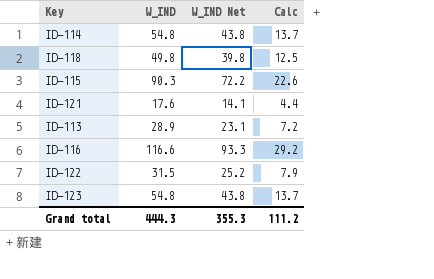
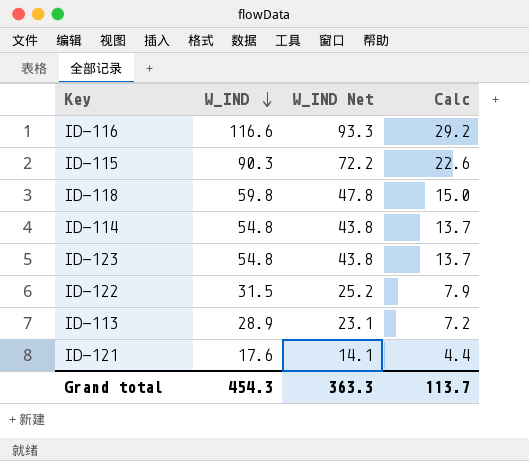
row order: none -> W_IND descending
ID-118 | W_IND: 49.8 -> 59.8
ID-118 | W_IND Net: 39.8 -> 47.8
ID-118 | Calc: 12.5 -> 15.0
Grand total | W_IND: 444.3 -> 454.3
Grand total | W_IND Net: 355.3 -> 363.3
Grand total | Calc: 111.2 -> 113.7

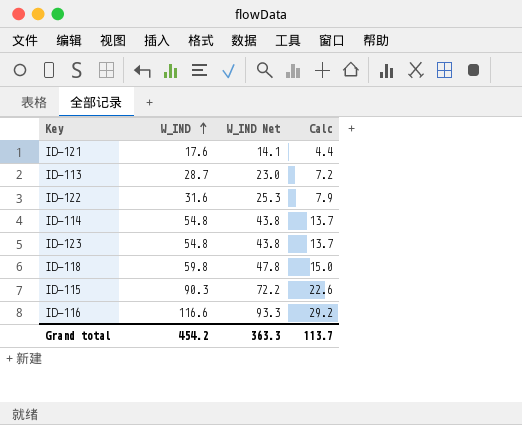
row order: W_IND descending -> W_IND ascending
ID-113 | W_IND: 28.9 -> 28.7
ID-113 | W_IND Net: 23.1 -> 23.0
ID-122 | W_IND: 31.5 -> 31.6
ID-122 | W_IND Net: 25.2 -> 25.3
Grand total | W_IND: 454.3 -> 454.2

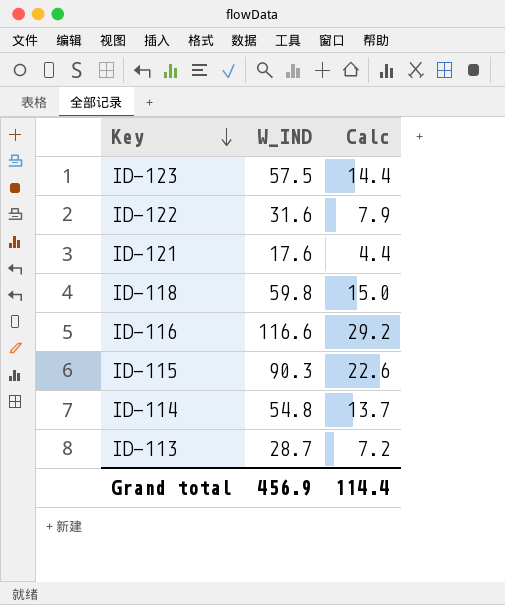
row order: W_IND ascending -> Key descending
column W_IND Net | formula: [W_IND] * 0.8 -> none
ID-123 | W_IND: 54.8 -> 57.5
ID-123 | Calc: 13.7 -> 14.4
Grand total | W_IND: 454.2 -> 456.9
Grand total | Calc: 113.7 -> 114.4

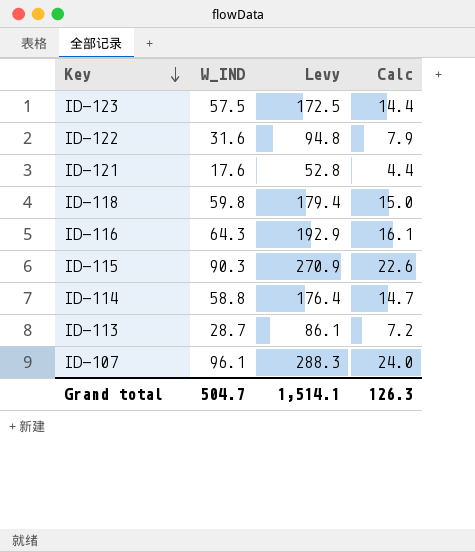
column Levy | formula: none -> [W_IND] * 3
ID-116 | W_IND: 116.6 -> 64.3
ID-116 | Calc: 29.2 -> 16.1
ID-114 | W_IND: 54.8 -> 58.8
ID-114 | Calc: 13.7 -> 14.7
row ID-107: none -> 96.1 | 288.3 | 24.0
Grand total | W_IND: 456.9 -> 504.7
Grand total | Calc: 114.4 -> 126.3

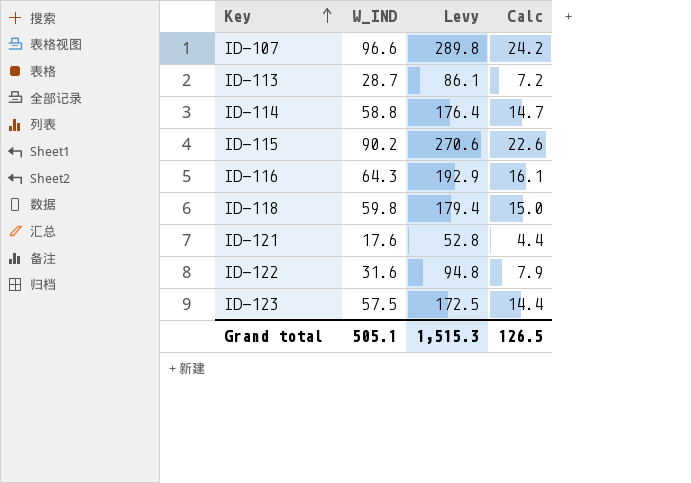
row order: Key descending -> Key ascending
ID-107 | W_IND: 96.1 -> 96.6
ID-107 | Levy: 288.3 -> 289.8
ID-107 | Calc: 24.0 -> 24.2
ID-115 | W_IND: 90.3 -> 90.2
ID-115 | Levy: 270.9 -> 270.6
Grand total | W_IND: 504.7 -> 505.1
Grand total | Levy: 1,514.1 -> 1,515.3
Grand total | Calc: 126.3 -> 126.5

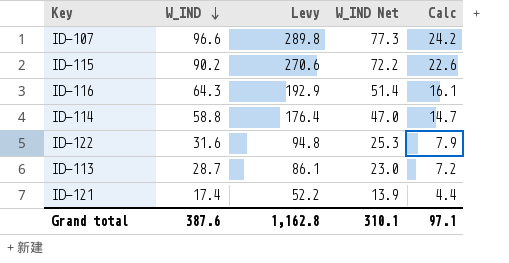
row order: Key ascending -> W_IND descending
column W_IND Net | formula: none -> [W_IND] * 0.8
row ID-118: 59.8 | 179.4 | 15.0 -> none
row ID-123: 57.5 | 172.5 | 14.4 -> none
ID-121 | W_IND: 17.6 -> 17.4
ID-121 | Levy: 52.8 -> 52.2
Grand total | W_IND: 505.1 -> 387.6
Grand total | Levy: 1,515.3 -> 1,162.8
Grand total | Calc: 126.5 -> 97.1

